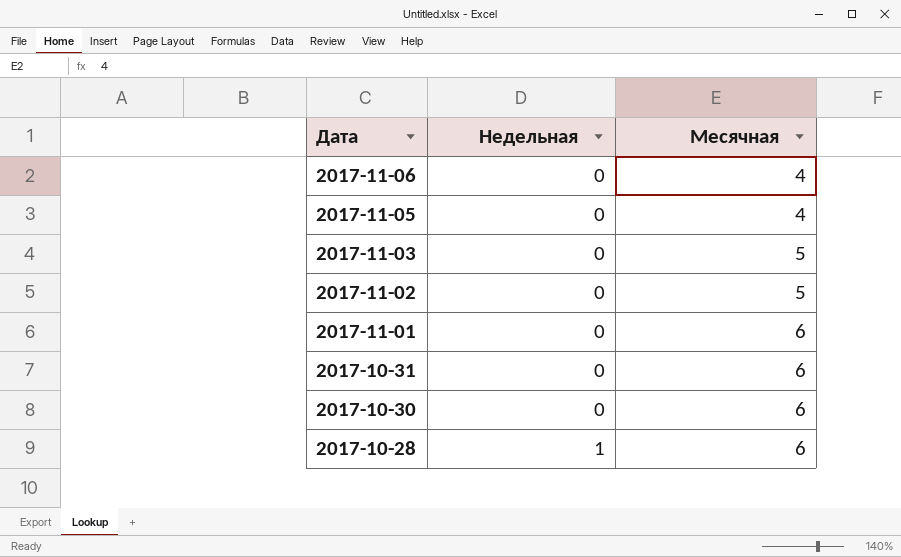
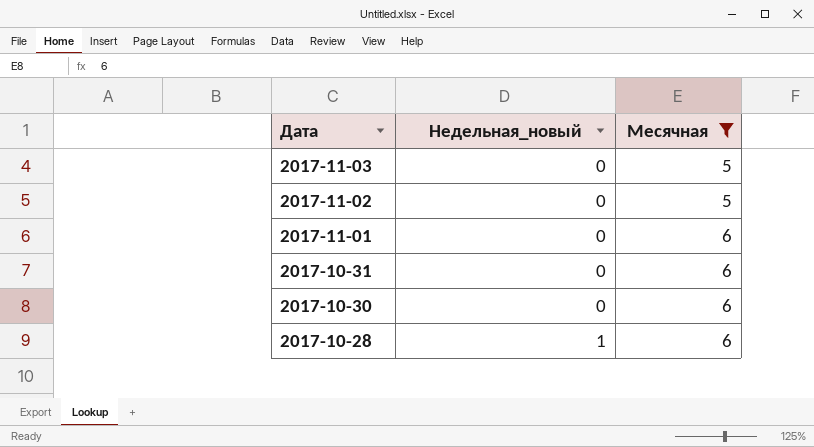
filter: none -> Месячная != 4
column name: Недельная -> Недельная_новый

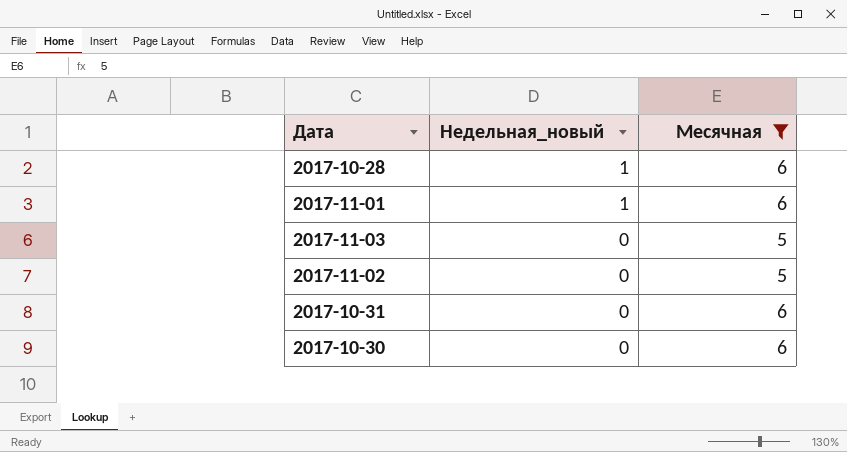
row order: Дата descending -> Недельная_новый descending
2017-11-01 | Недельная_новый: 0 -> 1

